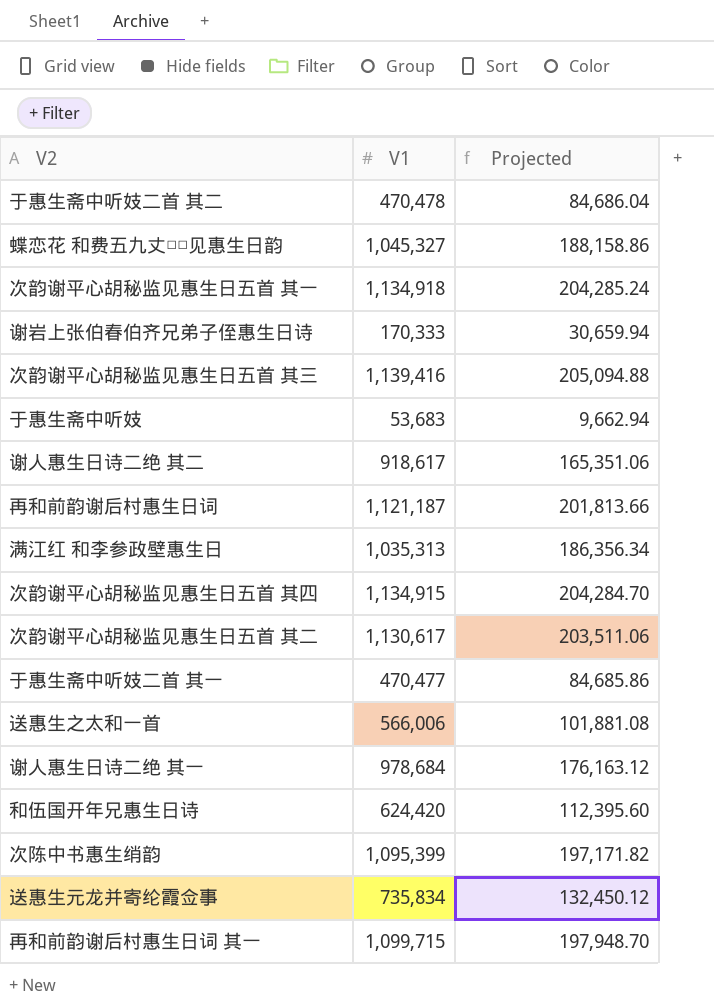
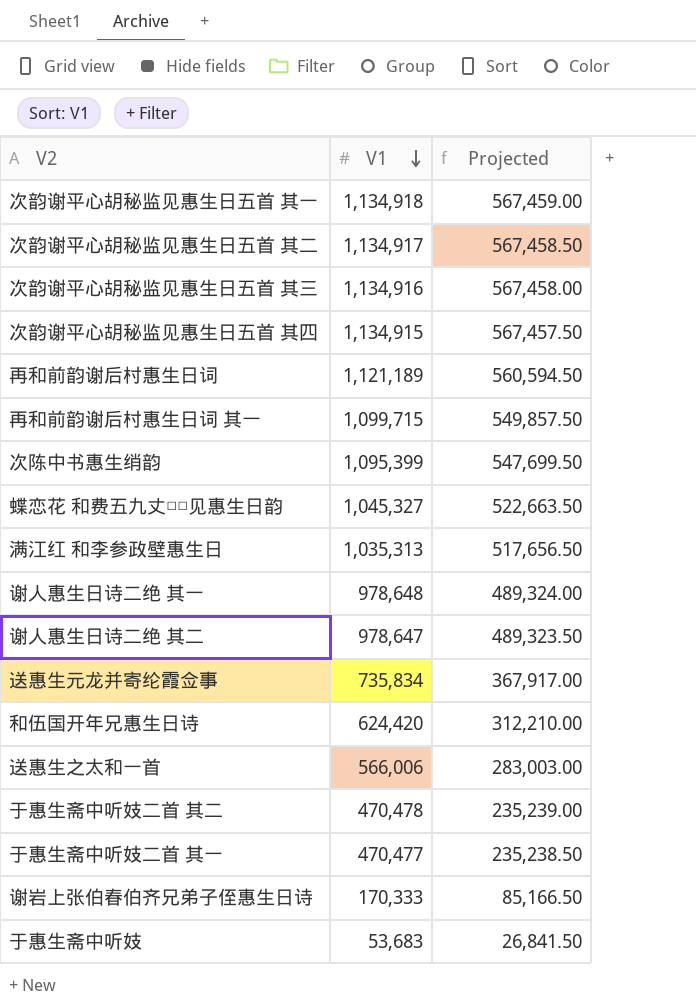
row order: none -> V1 descending
column Projected | formula: [V1] * 0.18 -> [V1] * 0.5
次韵谢平心胡秘监见惠生日五首 其二 | V1: 1,130,617 -> 1,134,917
次韵谢平心胡秘监见惠生日五首 其三 | V1: 1,139,416 -> 1,134,916
再和前韵谢后村惠生日词 | V1: 1,121,187 -> 1,121,189
谢人惠生日诗二绝 其一 | V1: 978,684 -> 978,648
谢人惠生日诗二绝 其二 | V1: 918,617 -> 978,647

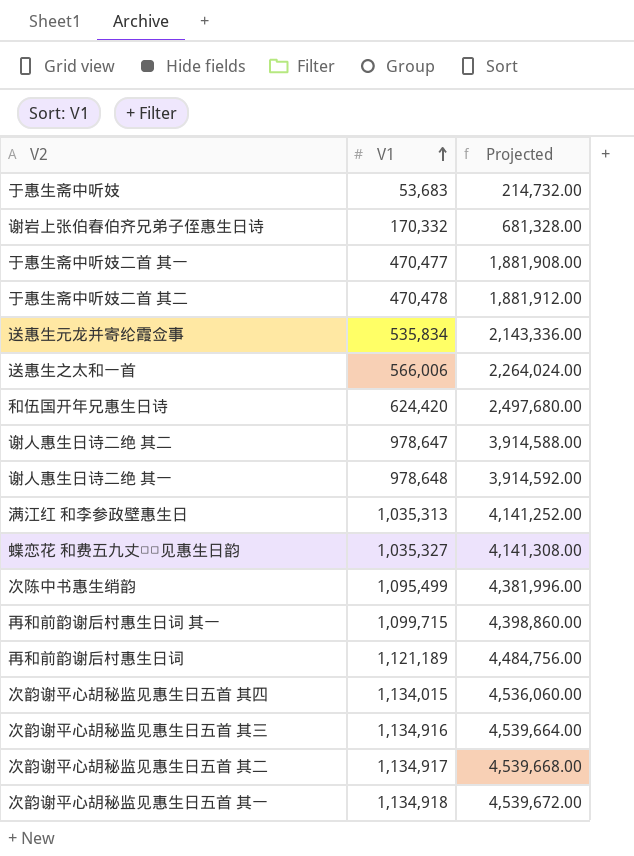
row order: V1 descending -> V1 ascending
column Projected | formula: [V1] * 0.5 -> [V1] * 4
谢岩上张伯春伯齐兄弟子侄惠生日诗 | V1: 170,333 -> 170,332
送惠生元龙并寄纶霞佥事 | V1: 735,834 -> 535,834
蝶恋花 和费五九丈□□见惠生日韵 | V1: 1,045,327 -> 1,035,327
次陈中书惠生绡韵 | V1: 1,095,399 -> 1,095,499
次韵谢平心胡秘监见惠生日五首 其四 | V1: 1,134,915 -> 1,134,015

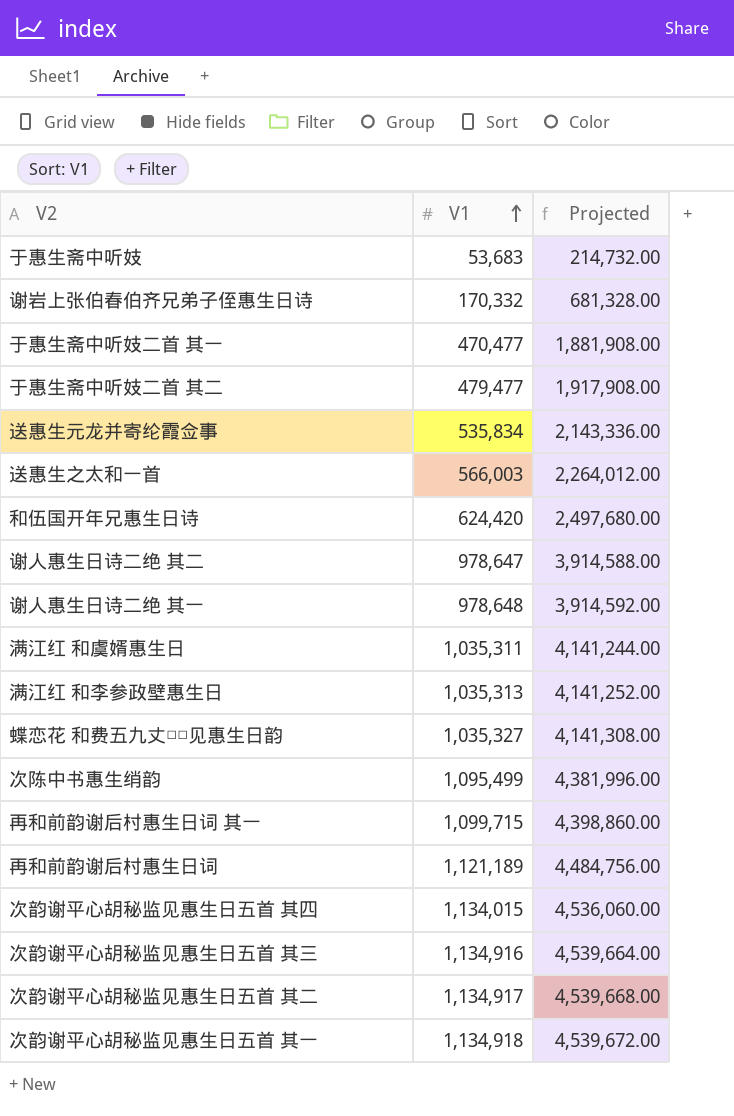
于惠生斋中听妓二首 其二 | V1: 470,478 -> 479,477
于惠生斋中听妓二首 其二 | Projected: 1,881,912.00 -> 1,917,908.00
送惠生之太和一首 | V1: 566,006 -> 566,003
送惠生之太和一首 | Projected: 2,264,024.00 -> 2,264,012.00
row 满江红 和虞婿惠生日: none -> 1,035,311 | 4,141,244.00

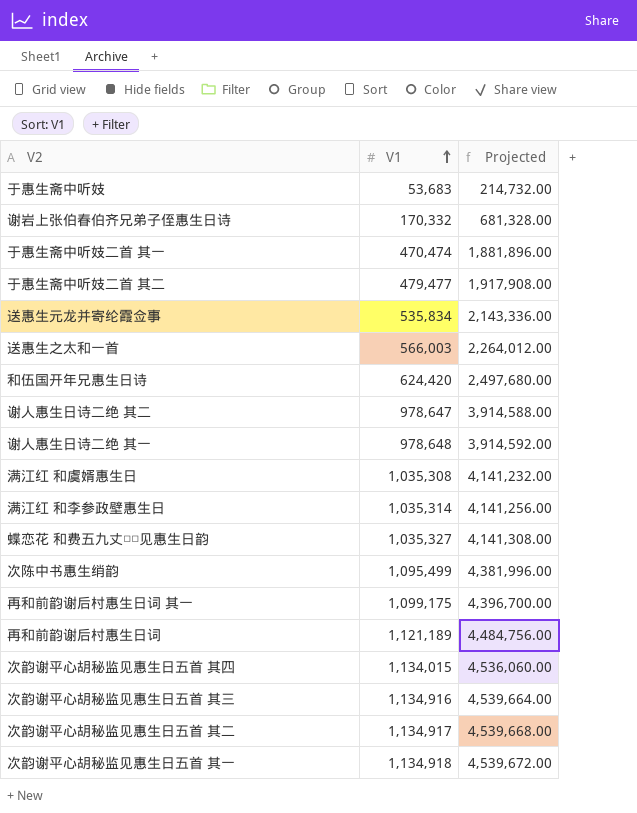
于惠生斋中听妓二首 其一 | V1: 470,477 -> 470,474
于惠生斋中听妓二首 其一 | Projected: 1,881,908.00 -> 1,881,896.00
满江红 和虞婿惠生日 | V1: 1,035,311 -> 1,035,308
满江红 和虞婿惠生日 | Projected: 4,141,244.00 -> 4,141,232.00
满江红 和李参政壁惠生日 | V1: 1,035,313 -> 1,035,314
满江红 和李参政壁惠生日 | Projected: 4,141,252.00 -> 4,141,256.00
再和前韵谢后村惠生日词 其一 | V1: 1,099,715 -> 1,099,175
再和前韵谢后村惠生日词 其一 | Projected: 4,398,860.00 -> 4,396,700.00

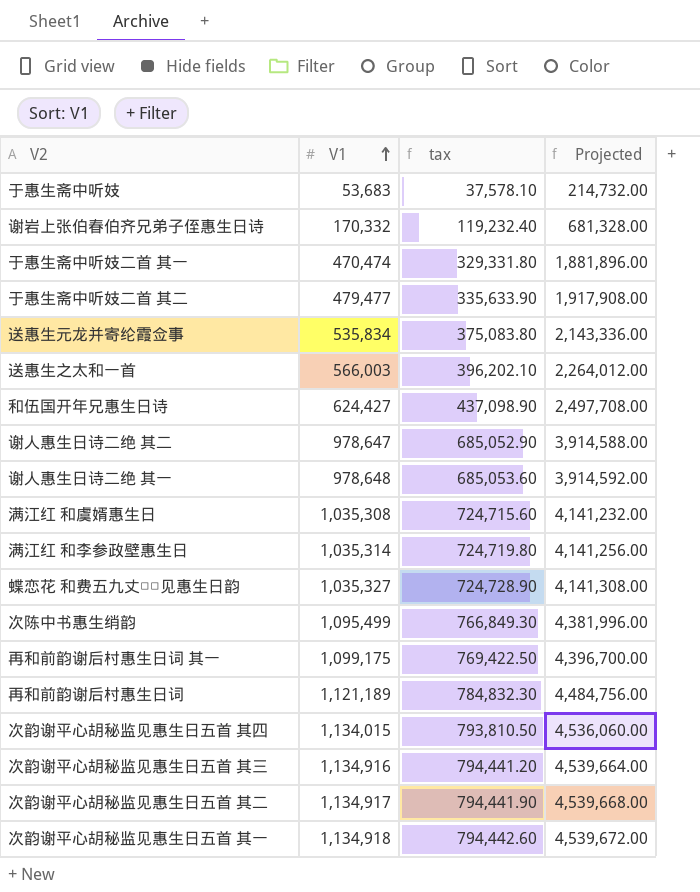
column tax | formula: none -> [V1] * 0.7
和伍国开年兄惠生日诗 | V1: 624,420 -> 624,427
和伍国开年兄惠生日诗 | Projected: 2,497,680.00 -> 2,497,708.00

